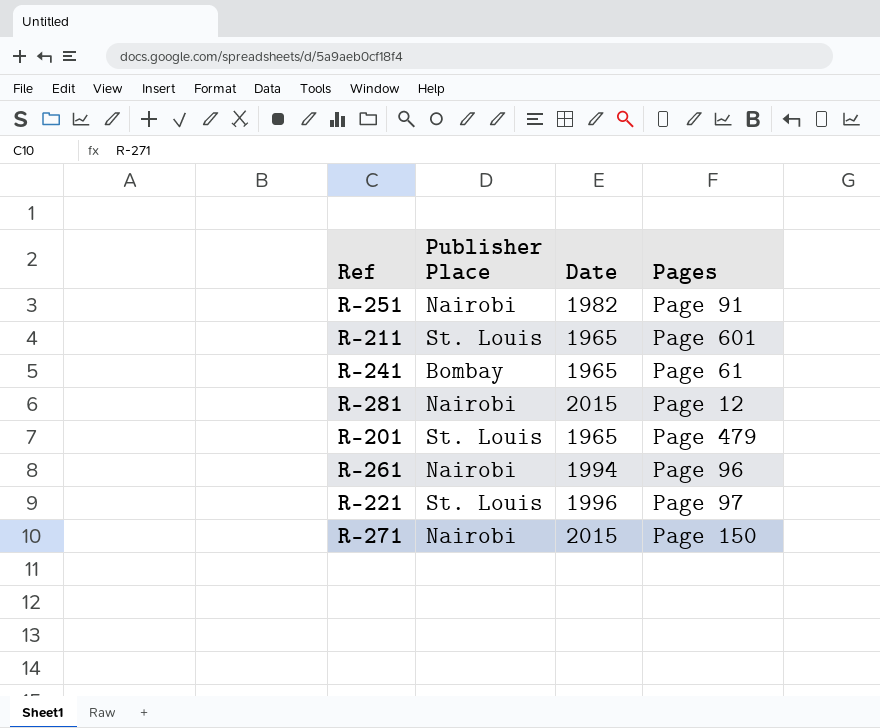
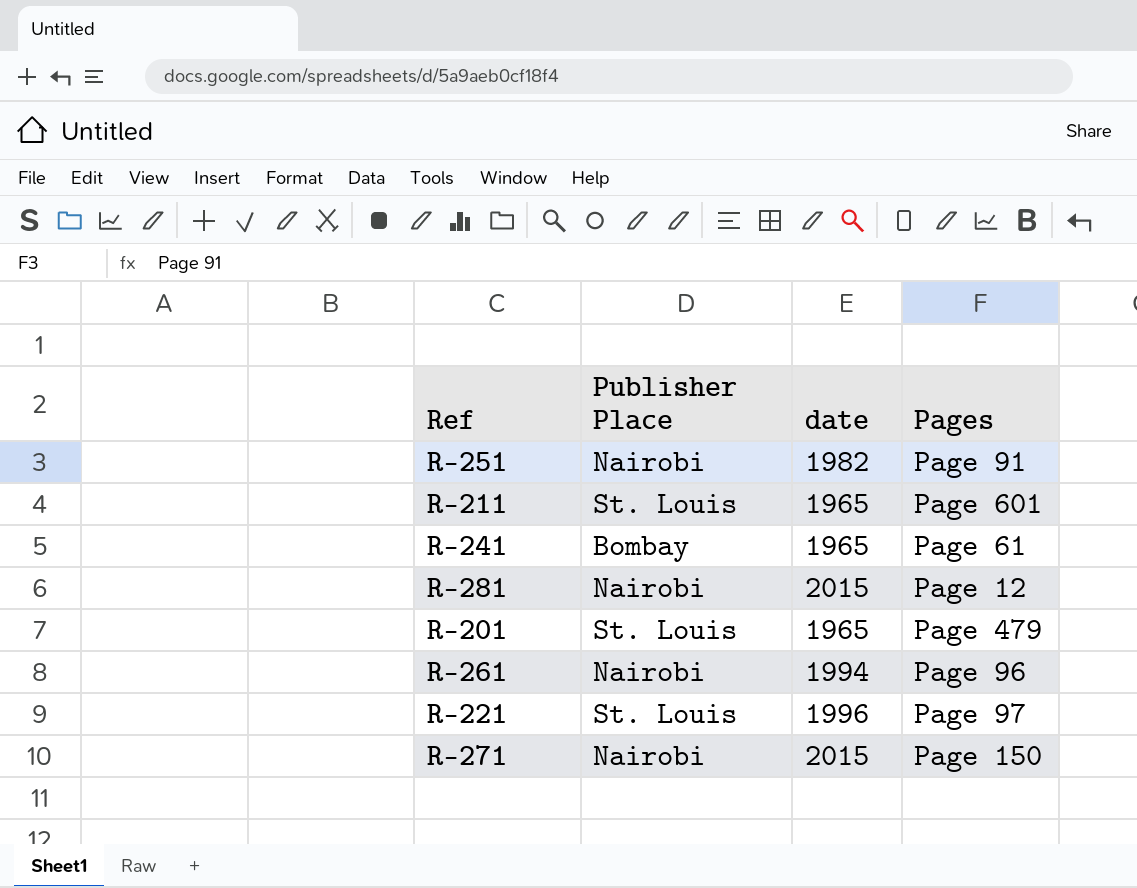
column name: Date -> date

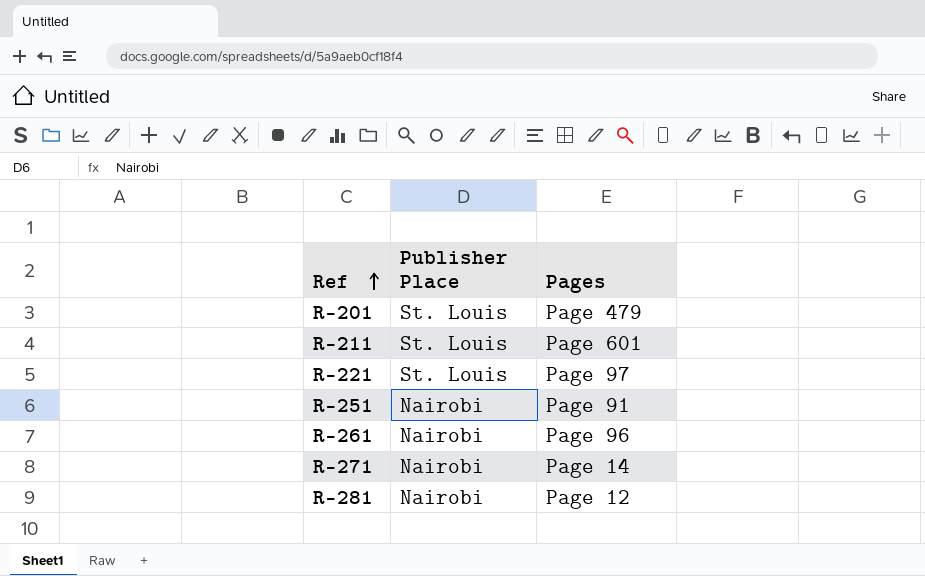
row order: none -> Ref ascending
column date | position: 3 -> none
row R-241: Bombay | 1965 | Page 61 -> none
R-271 | Pages: Page 150 -> Page 14

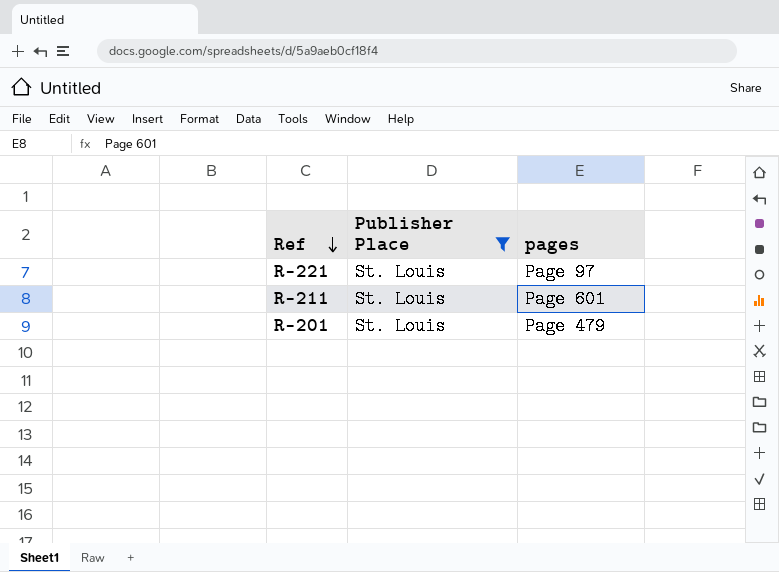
filter: none -> Publisher Place = St. Louis
row order: Ref ascending -> Ref descending
column name: Pages -> pages

